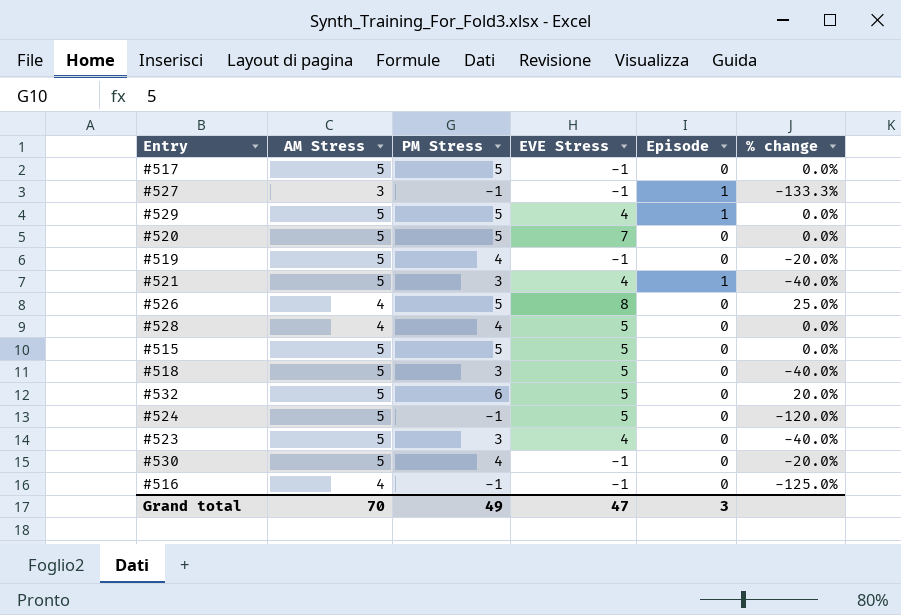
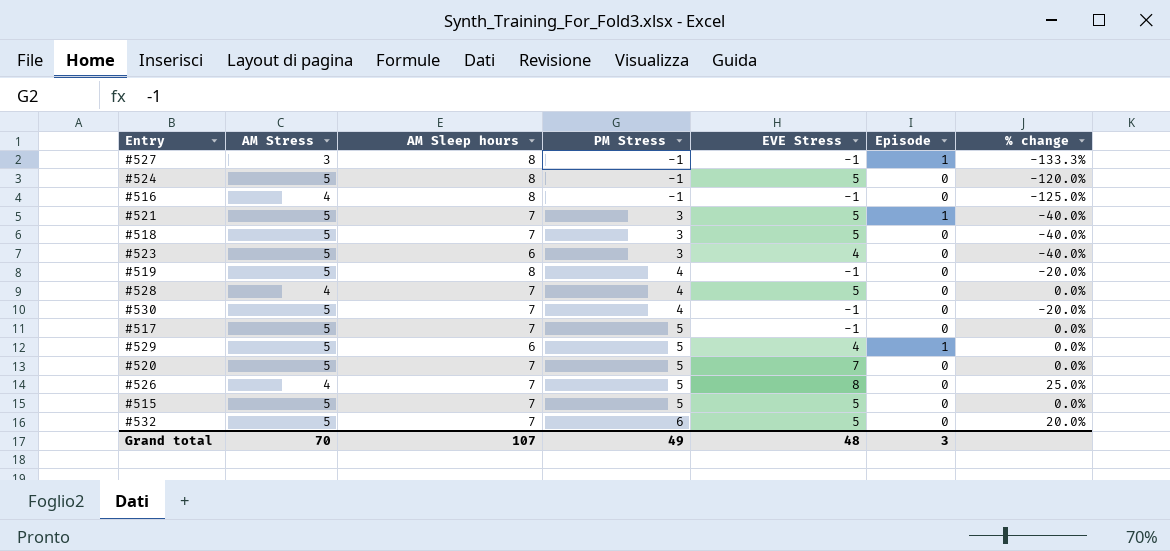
row order: none -> PM Stress ascending
column AM Sleep hours | position: none -> 3
#521 | EVE Stress: 4 -> 5
Grand total | EVE Stress: 47 -> 48

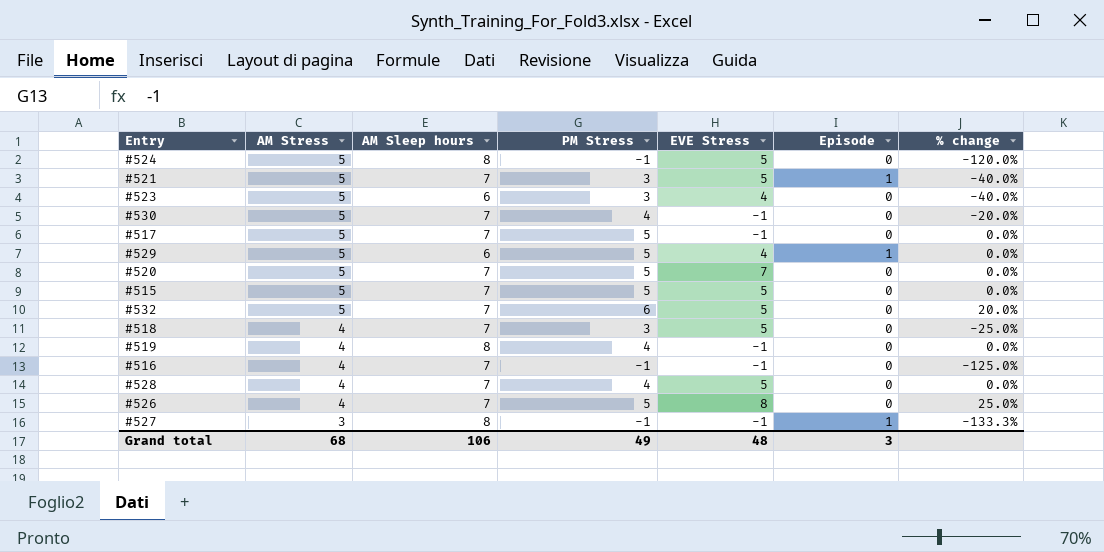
row order: PM Stress ascending -> AM Stress descending
#518 | AM Stress: 5 -> 4
#518 | % change: -40.0% -> -25.0%
#519 | AM Stress: 5 -> 4
#519 | % change: -20.0% -> 0.0%
#516 | AM Sleep hours: 8 -> 7
Grand total | AM Stress: 70 -> 68
Grand total | AM Sleep hours: 107 -> 106

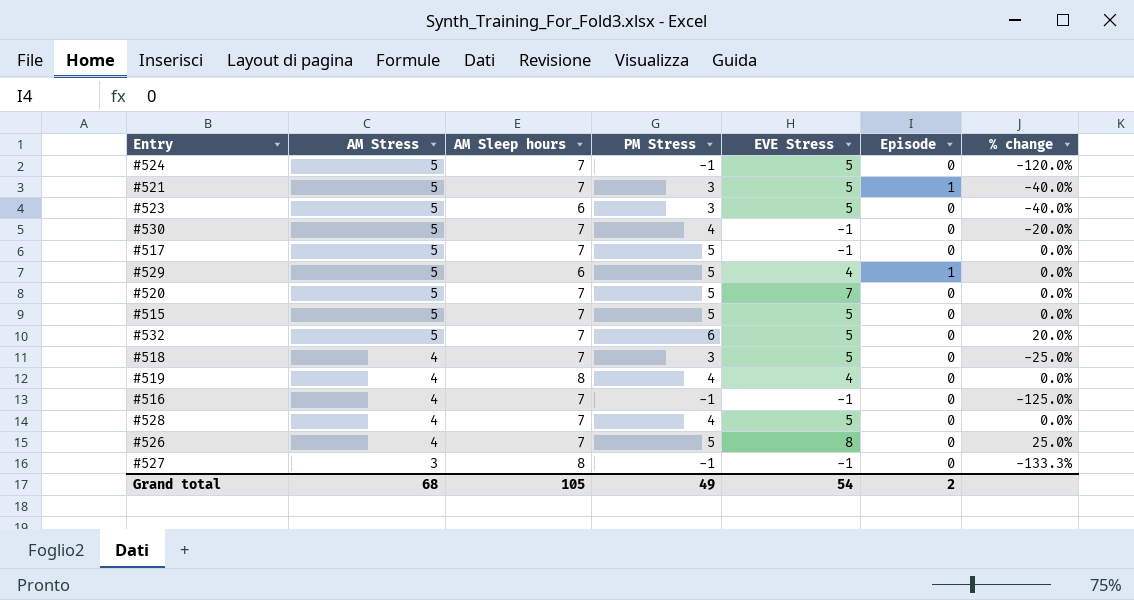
#524 | AM Sleep hours: 8 -> 7
#523 | EVE Stress: 4 -> 5
#519 | EVE Stress: -1 -> 4
#527 | Episode: 1 -> 0
Grand total | AM Sleep hours: 106 -> 105
Grand total | EVE Stress: 48 -> 54
Grand total | Episode: 3 -> 2

